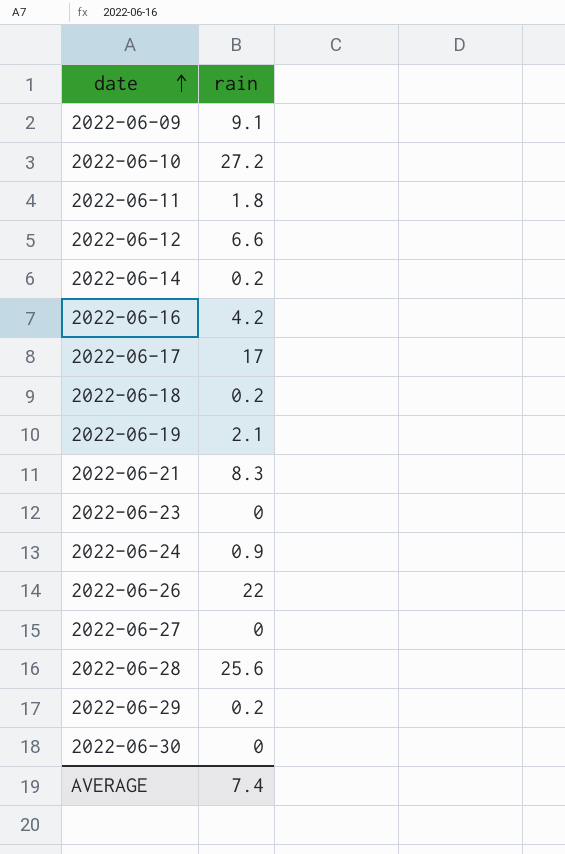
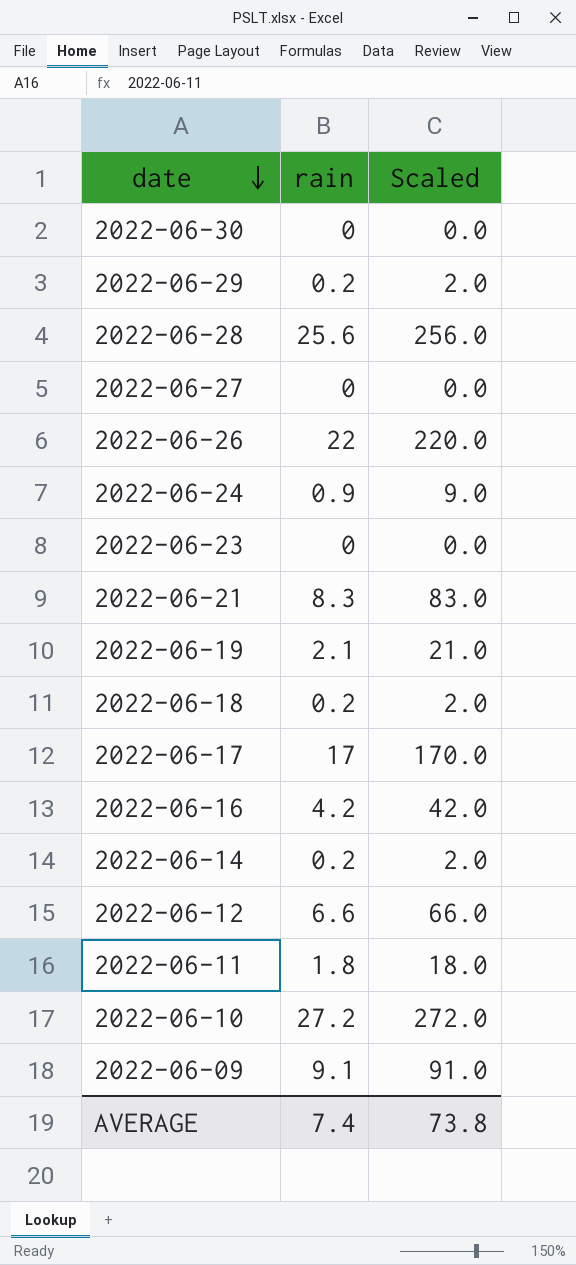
row order: date ascending -> date descending
column Scaled | formula: none -> [rain] * 10

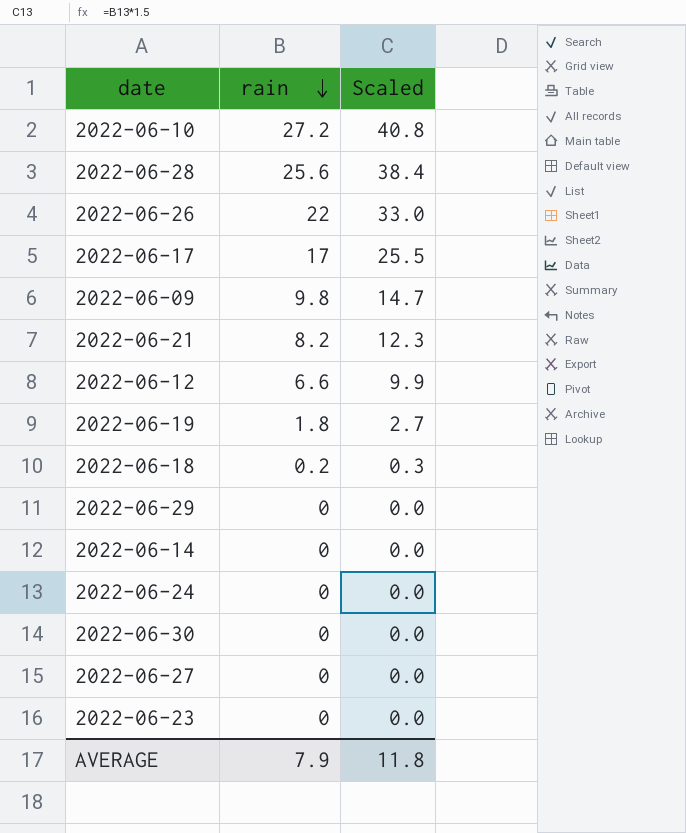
row order: date descending -> rain descending
column Scaled | formula: [rain] * 10 -> [rain] * 1.5
row 2022-06-16: 4.2 | 42.0 -> none
row 2022-06-11: 1.8 | 18.0 -> none
2022-06-09 | rain: 9.1 -> 9.8
2022-06-21 | rain: 8.3 -> 8.2
2022-06-19 | rain: 2.1 -> 1.8
2022-06-29 | rain: 0.2 -> 0
2022-06-14 | rain: 0.2 -> 0
2022-06-24 | rain: 0.9 -> 0
AVERAGE | rain: 7.4 -> 7.9
AVERAGE | Scaled: 73.8 -> 11.8

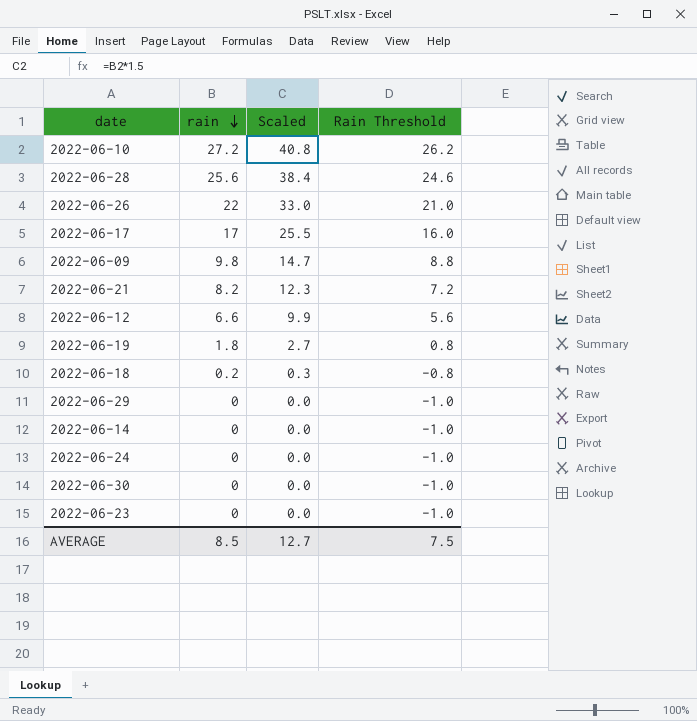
column Rain Threshold | formula: none -> [rain] - 1
row 2022-06-27: 0 | 0.0 -> none
AVERAGE | rain: 7.9 -> 8.5
AVERAGE | Scaled: 11.8 -> 12.7

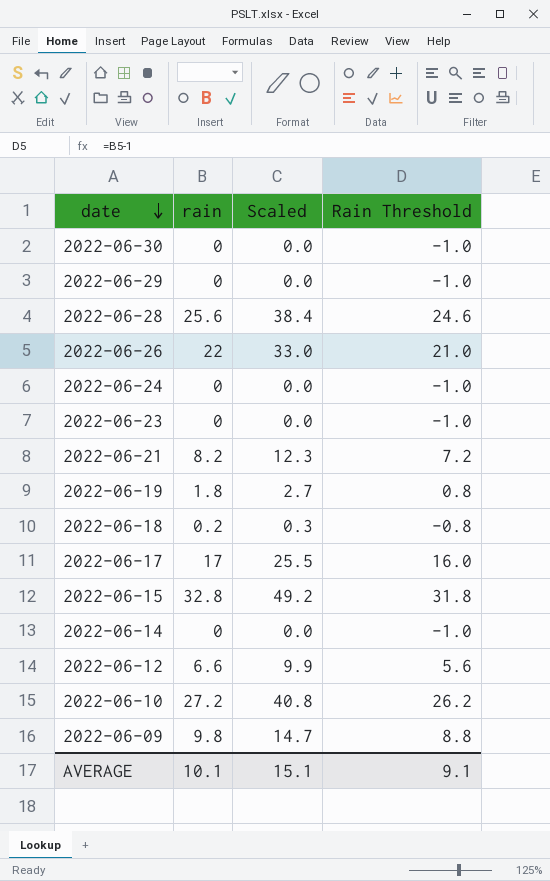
row order: rain descending -> date descending
row 2022-06-15: none -> 32.8 | 49.2 | 31.8
AVERAGE | rain: 8.5 -> 10.1
AVERAGE | Scaled: 12.7 -> 15.1
AVERAGE | Rain Threshold: 7.5 -> 9.1

